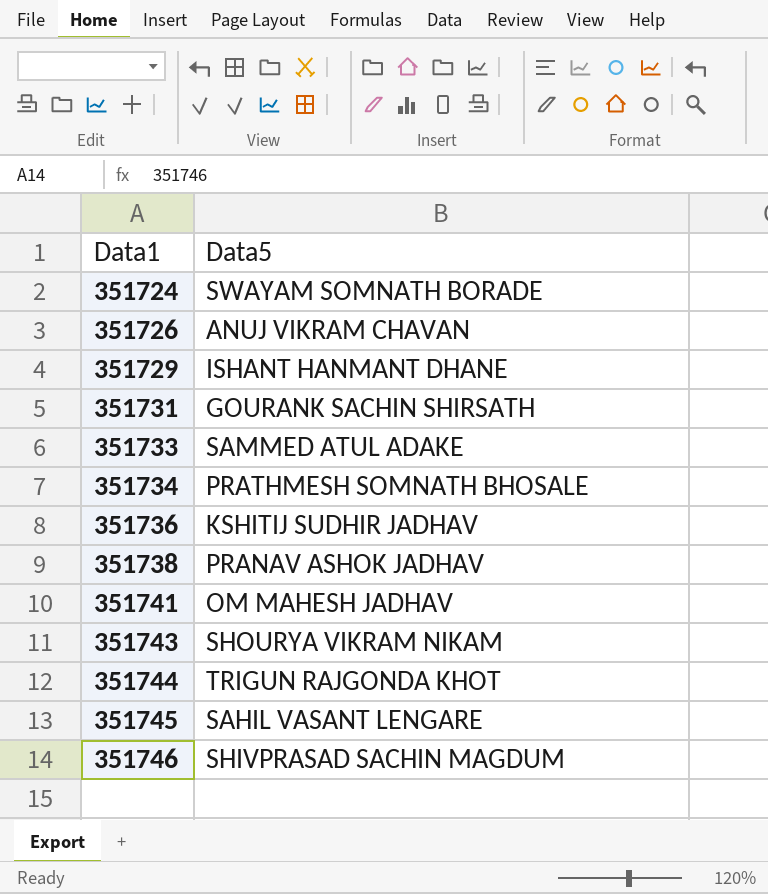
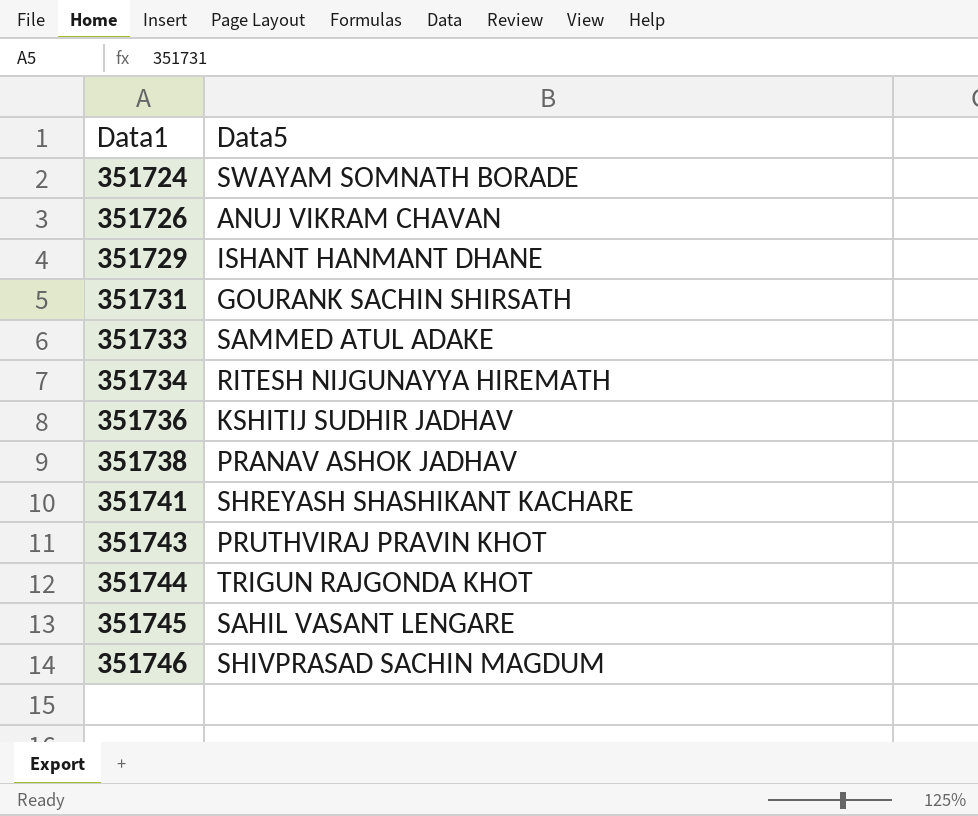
351734 | Data5: PRATHMESH SOMNATH BHOSALE -> RITESH NIJGUNAYYA HIREMATH
351741 | Data5: OM MAHESH JADHAV -> SHREYASH SHASHIKANT KACHARE
351743 | Data5: SHOURYA VIKRAM NIKAM -> PRUTHVIRAJ PRAVIN KHOT

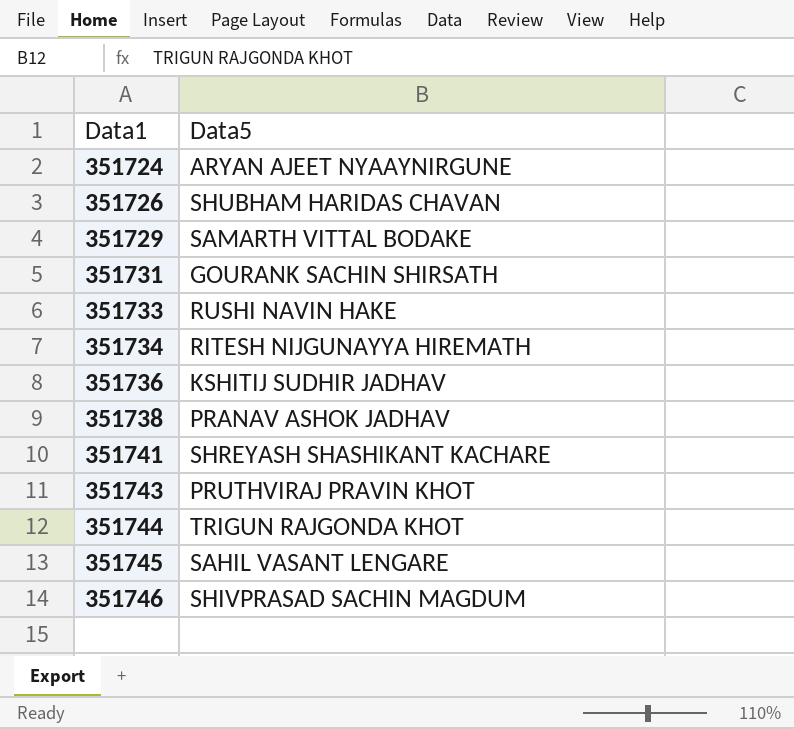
351724 | Data5: SWAYAM SOMNATH BORADE -> ARYAN AJEET NYAAYNIRGUNE
351726 | Data5: ANUJ VIKRAM CHAVAN -> SHUBHAM HARIDAS CHAVAN
351729 | Data5: ISHANT HANMANT DHANE -> SAMARTH VITTAL BODAKE
351733 | Data5: SAMMED ATUL ADAKE -> RUSHI NAVIN HAKE

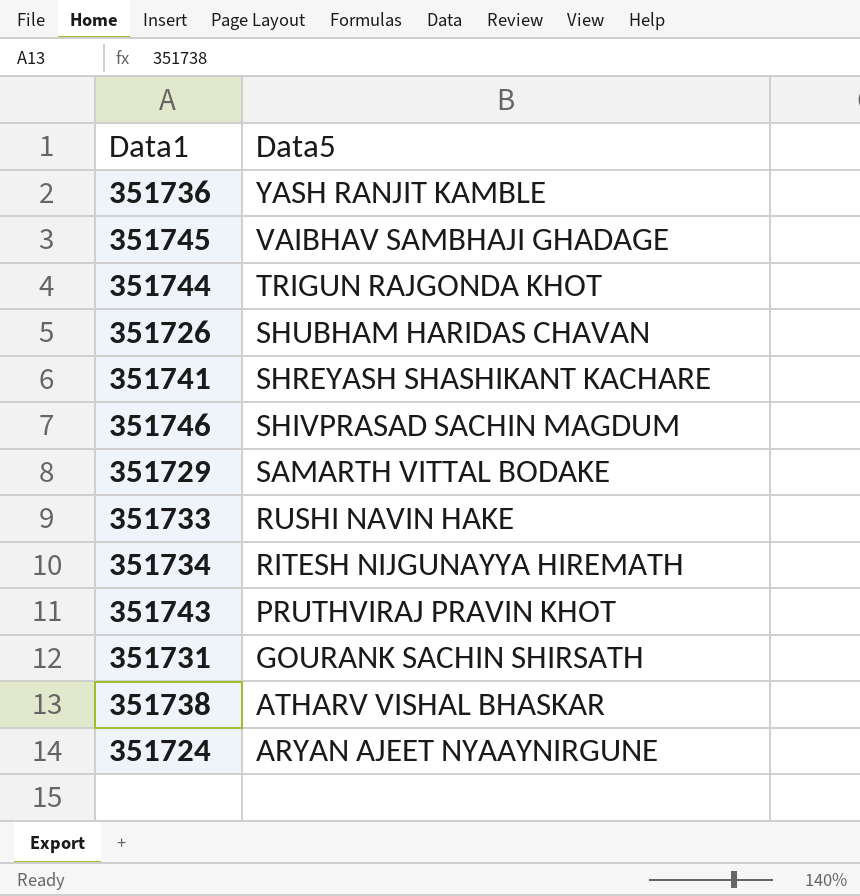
row order: Data1 ascending -> Data5 descending
351736 | Data5: KSHITIJ SUDHIR JADHAV -> YASH RANJIT KAMBLE
351745 | Data5: SAHIL VASANT LENGARE -> VAIBHAV SAMBHAJI GHADAGE
351738 | Data5: PRANAV ASHOK JADHAV -> ATHARV VISHAL BHASKAR

